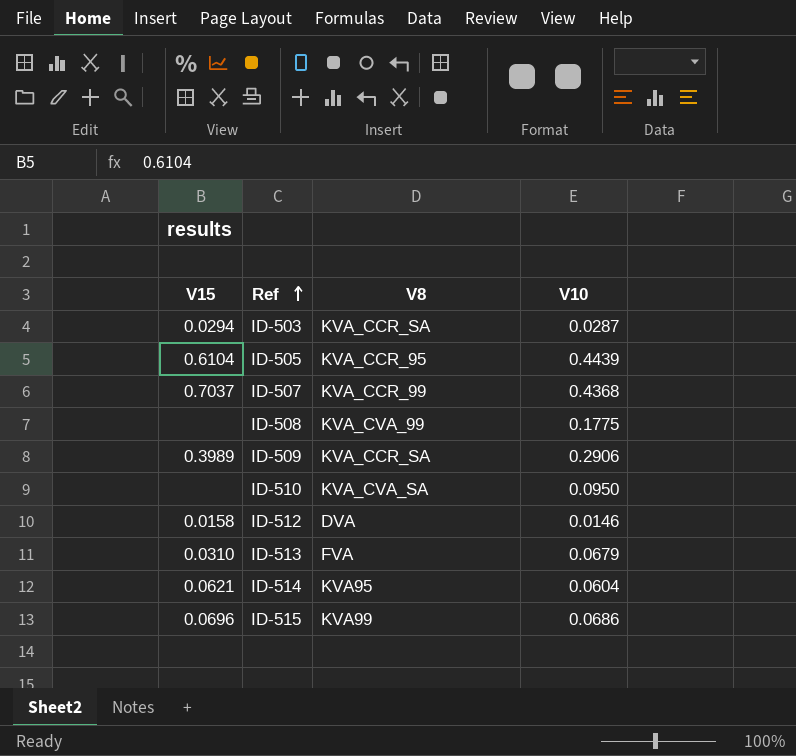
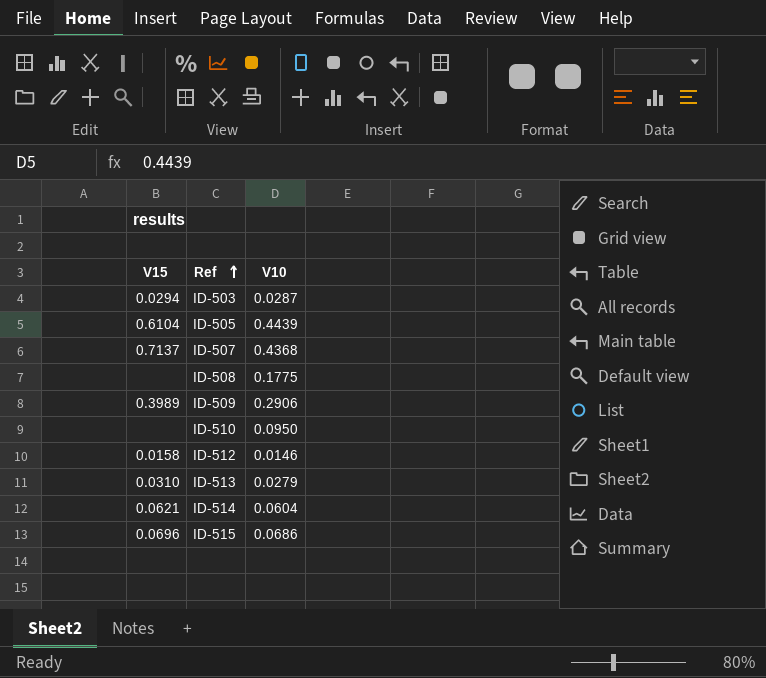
column V8 | position: 3 -> none
ID-507 | V15: 0.7037 -> 0.7137
ID-513 | V10: 0.0679 -> 0.0279

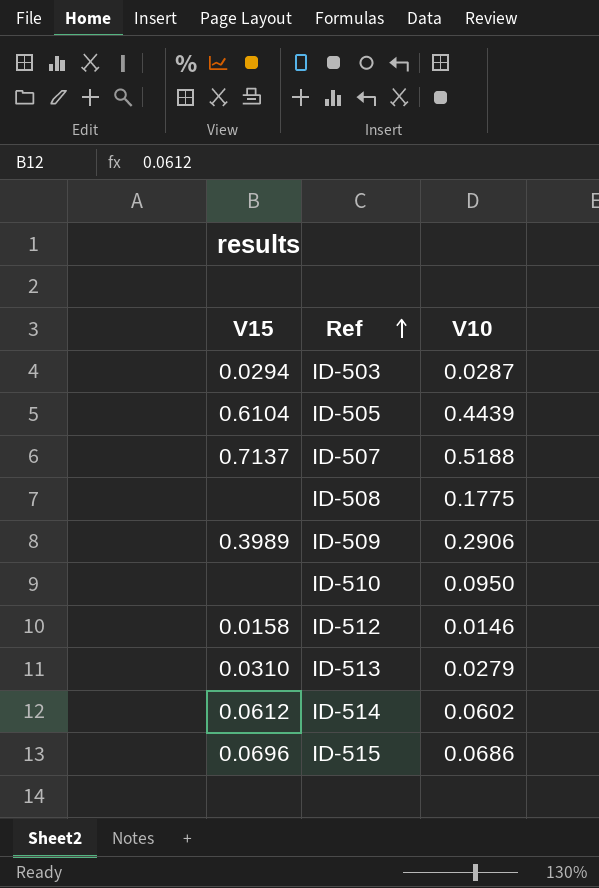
ID-507 | V10: 0.4368 -> 0.5188
ID-514 | V15: 0.0621 -> 0.0612
ID-514 | V10: 0.0604 -> 0.0602

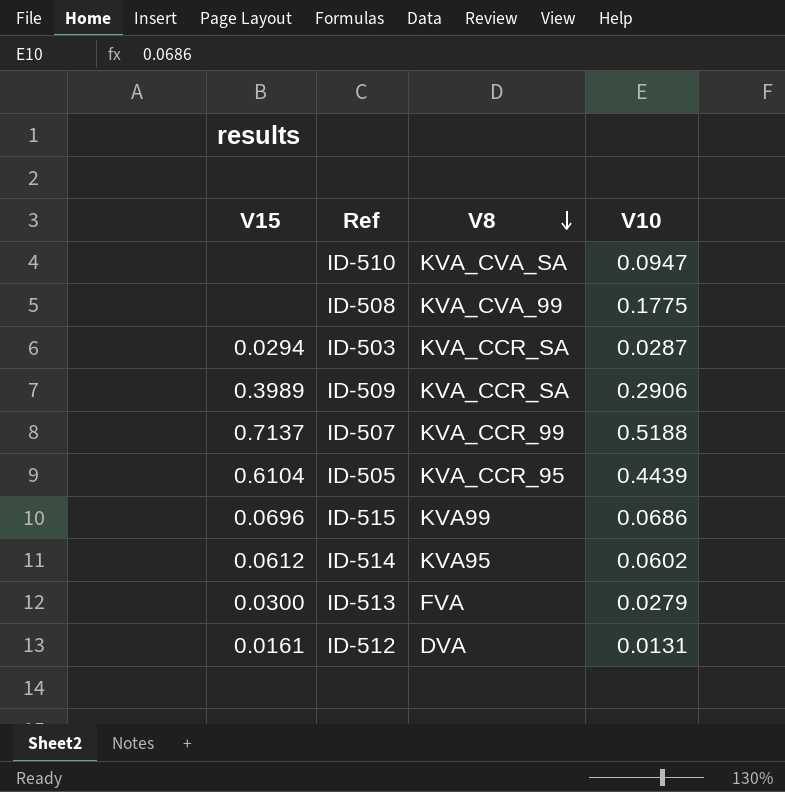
row order: Ref ascending -> V8 descending
column V8 | position: none -> 3
ID-510 | V10: 0.0950 -> 0.0947
ID-513 | V15: 0.0310 -> 0.0300
ID-512 | V15: 0.0158 -> 0.0161
ID-512 | V10: 0.0146 -> 0.0131

